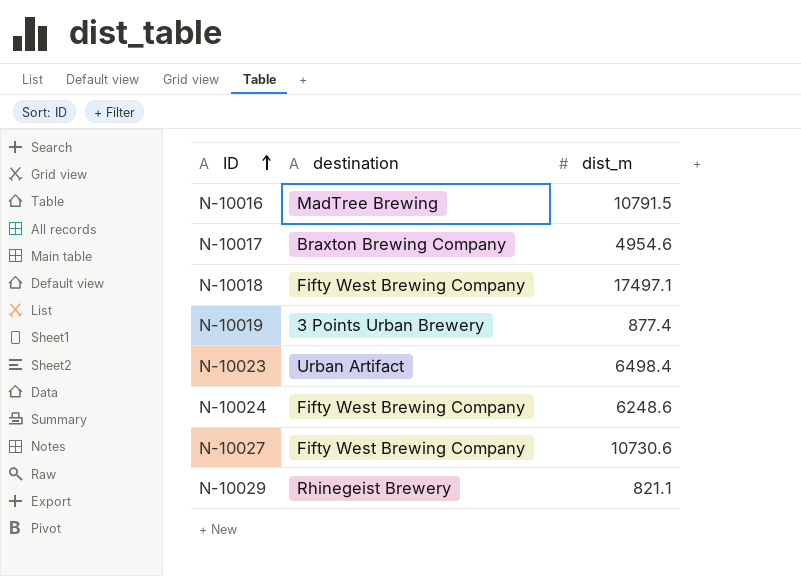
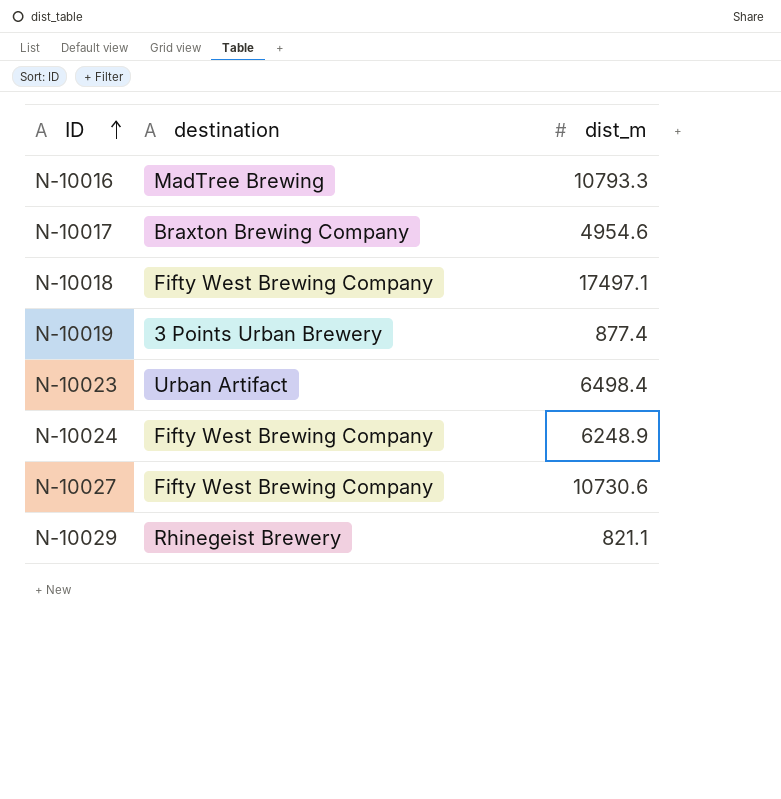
N-10016 | dist_m: 10791.5 -> 10793.3
N-10024 | dist_m: 6248.6 -> 6248.9

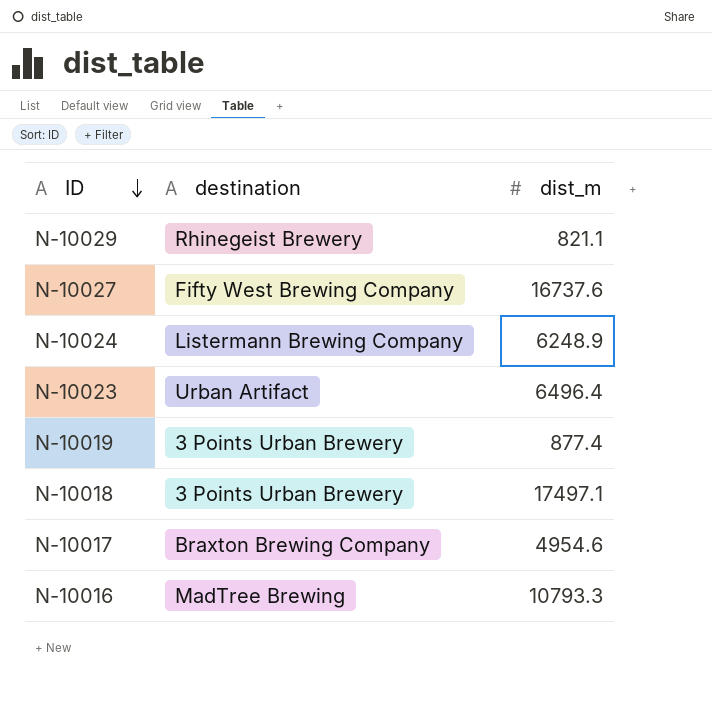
row order: ID ascending -> ID descending
N-10027 | dist_m: 10730.6 -> 16737.6
N-10024 | destination: Fifty West Brewing Company -> Listermann Brewing Company
N-10023 | dist_m: 6498.4 -> 6496.4
N-10018 | destination: Fifty West Brewing Company -> 3 Points Urban Brewery

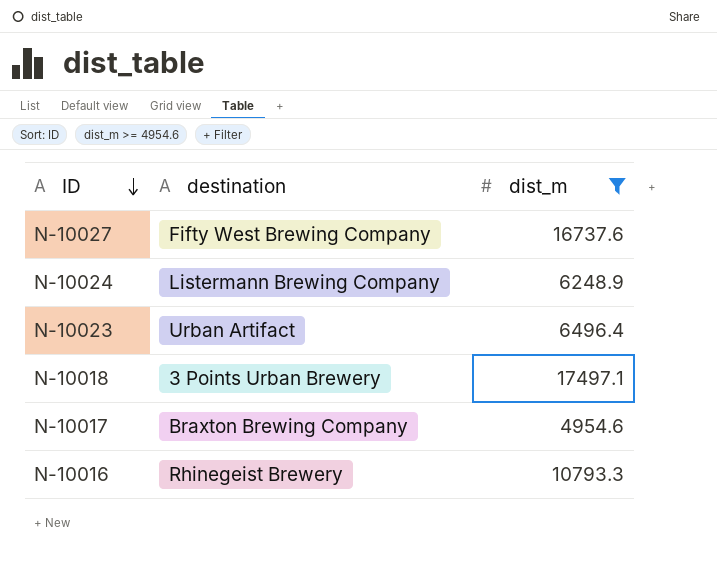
filter: none -> dist_m >= 4954.6
N-10016 | destination: MadTree Brewing -> Rhinegeist Brewery

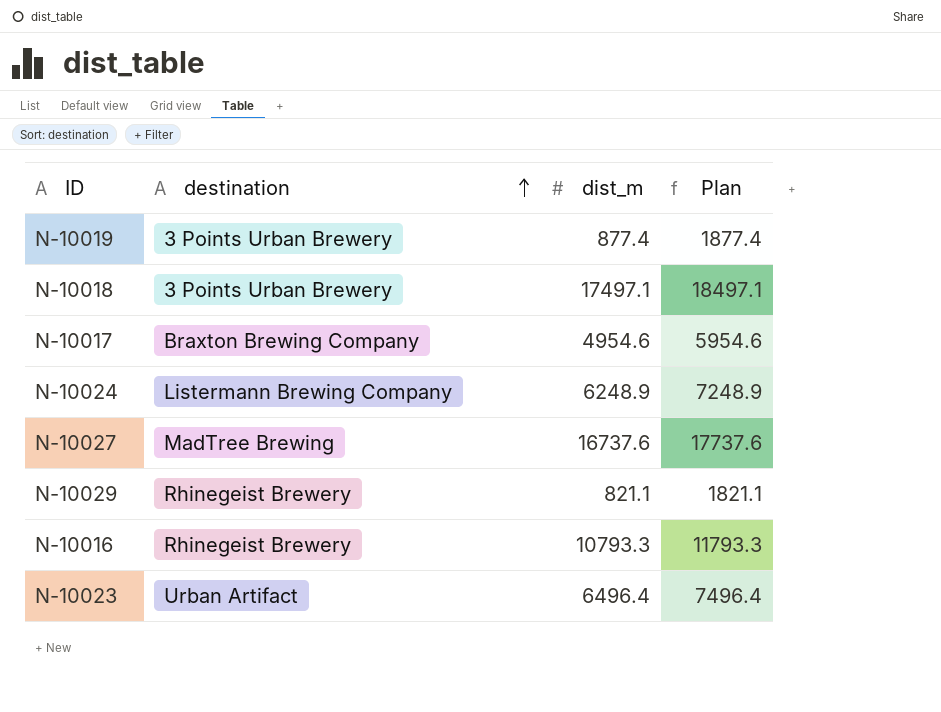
filter: dist_m >= 4954.6 -> none
row order: ID descending -> destination ascending
column Plan | formula: none -> [dist_m] + 1000
N-10027 | destination: Fifty West Brewing Company -> MadTree Brewing

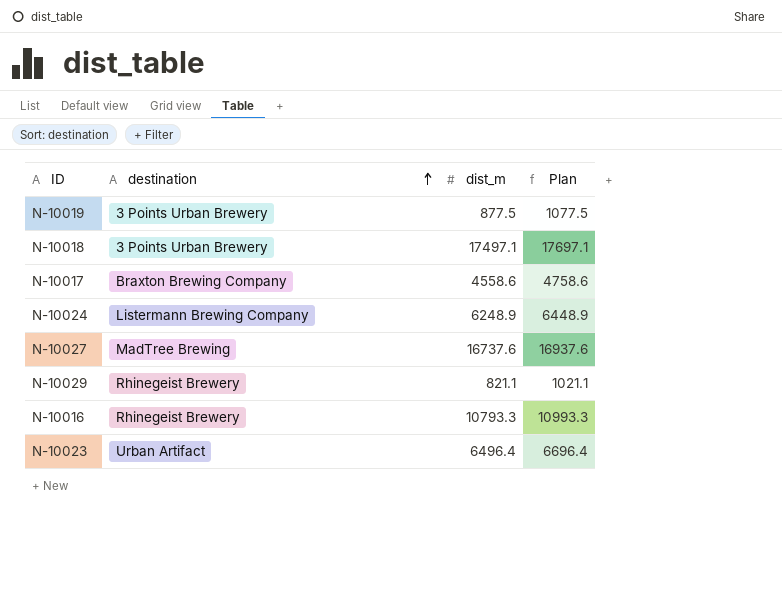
column Plan | formula: [dist_m] + 1000 -> [dist_m] + 200
N-10019 | dist_m: 877.4 -> 877.5
N-10017 | dist_m: 4954.6 -> 4558.6

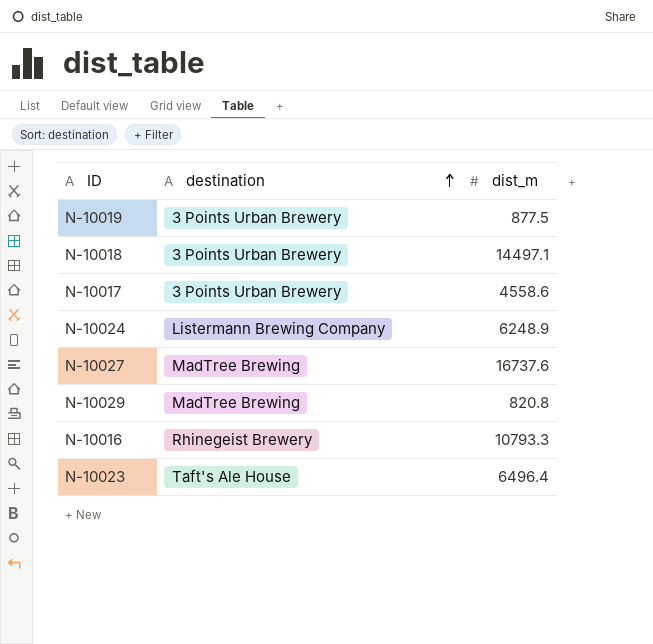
column Plan | formula: [dist_m] + 200 -> none
N-10018 | dist_m: 17497.1 -> 14497.1
N-10017 | destination: Braxton Brewing Company -> 3 Points Urban Brewery
N-10029 | destination: Rhinegeist Brewery -> MadTree Brewing
N-10029 | dist_m: 821.1 -> 820.8
N-10023 | destination: Urban Artifact -> Taft's Ale House

